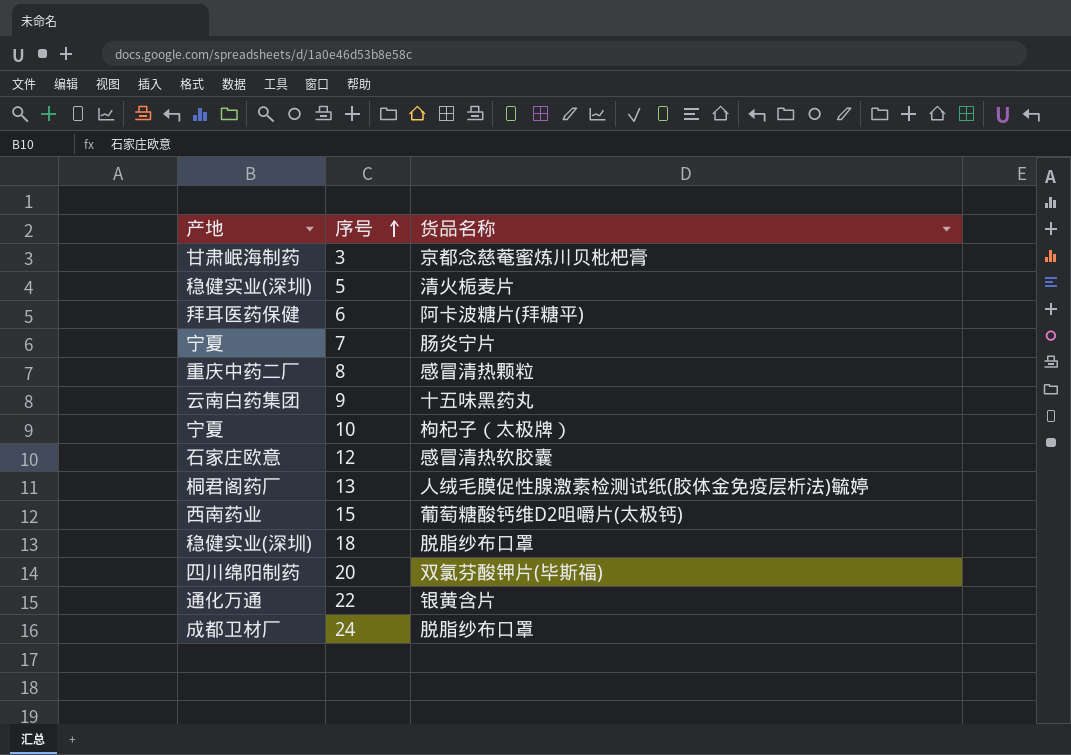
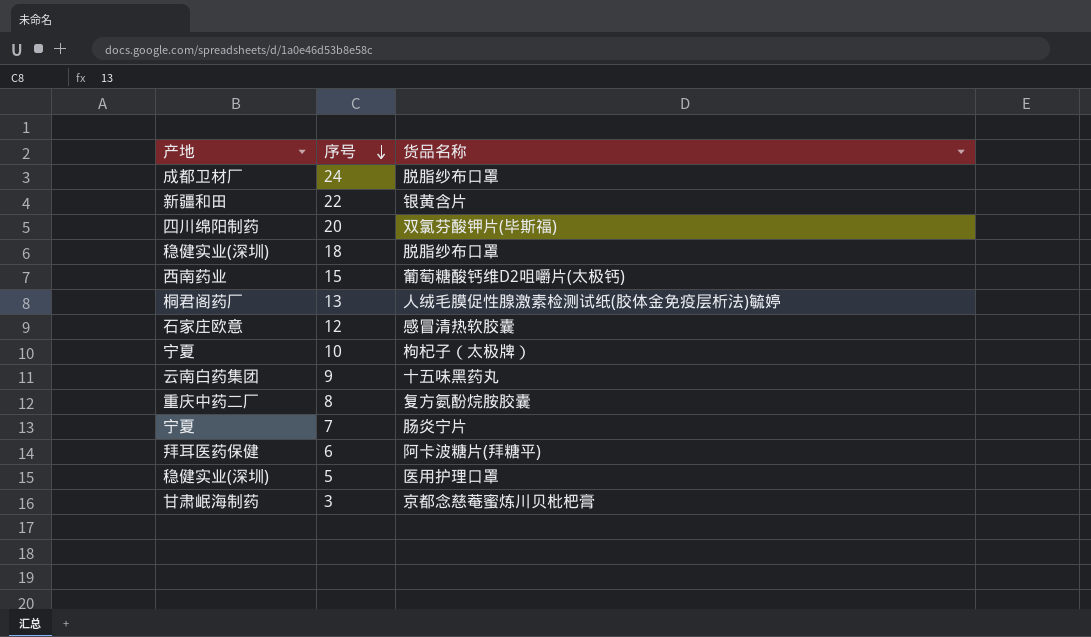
row order: 序号 ascending -> 序号 descending
22 | 产地: 通化万通 -> 新疆和田
8 | 货品名称: 感冒清热颗粒 -> 复方氨酚烷胺胶囊
5 | 货品名称: 清火栀麦片 -> 医用护理口罩

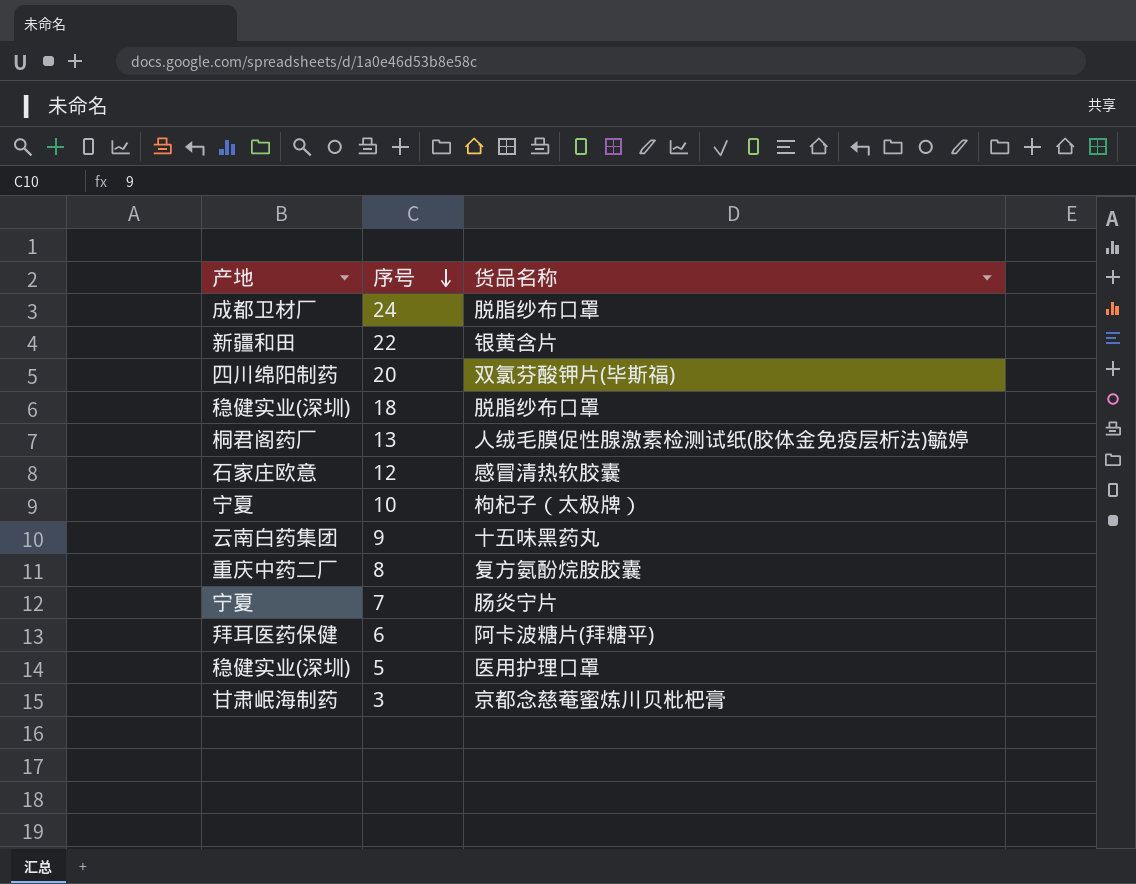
row 15: 西南药业 | 葡萄糖酸钙维D2咀嚼片(太极钙) -> none

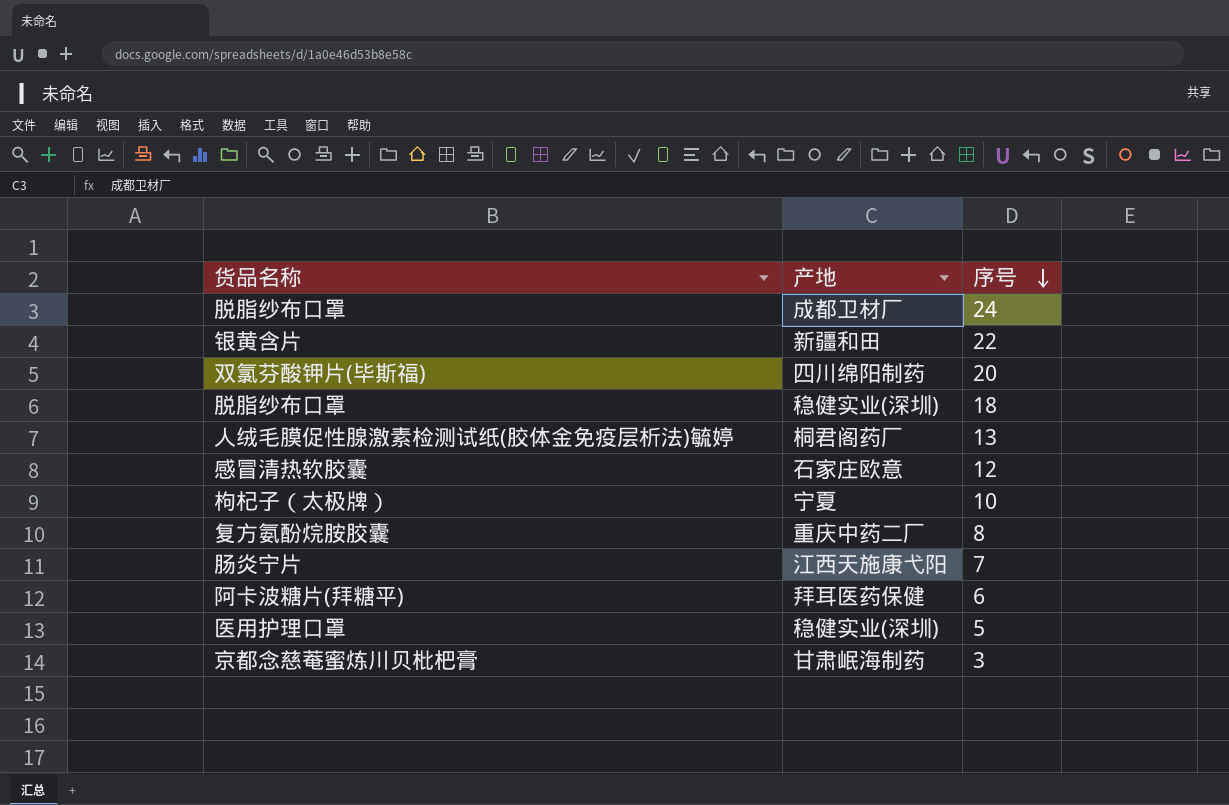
column 货品名称 | position: 3 -> 1
row 9: 云南白药集团 | 十五味黑药丸 -> none
7 | 产地: 宁夏 -> 江西天施康弋阳

